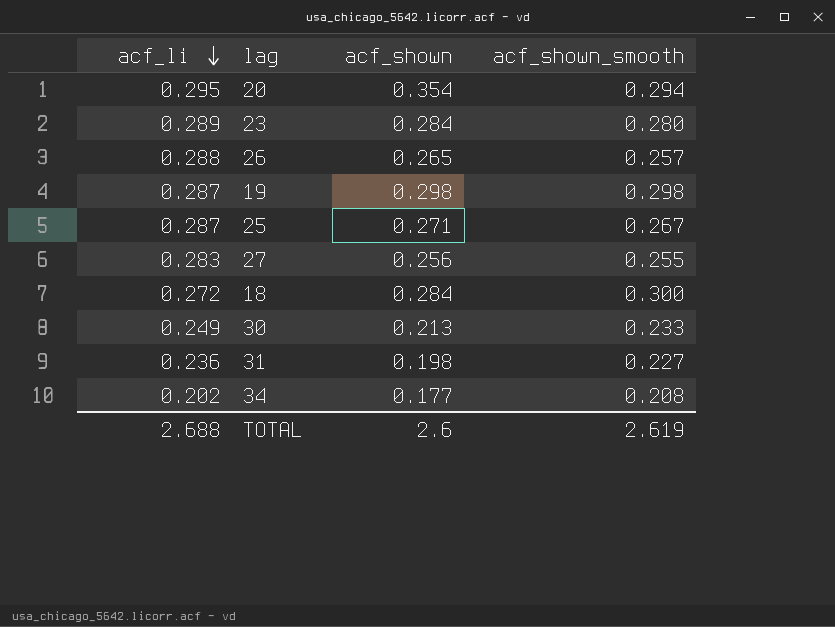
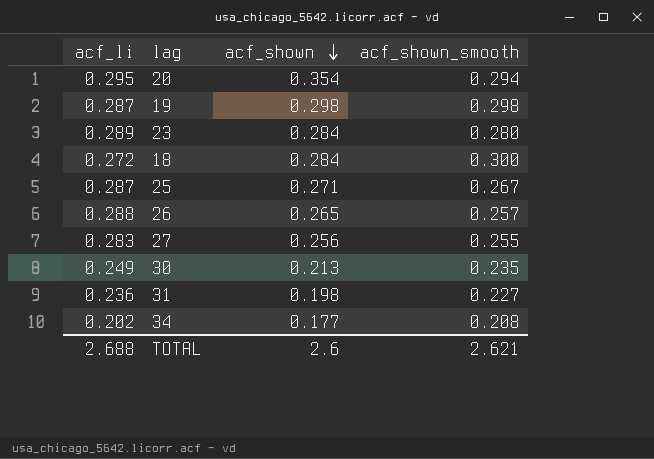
row order: acf_li descending -> acf_shown descending
30 | acf_shown_smooth: 0.233 -> 0.235
TOTAL | acf_shown_smooth: 2.619 -> 2.621

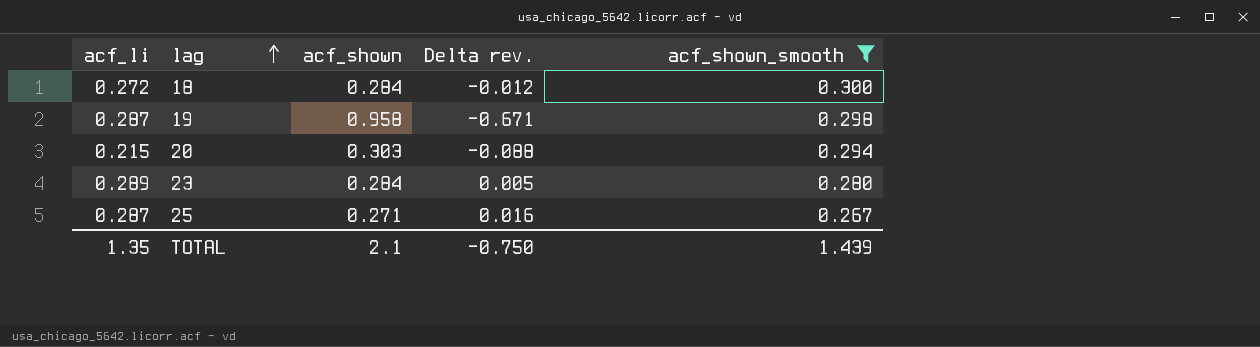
filter: none -> acf_shown_smooth >= 0.267
row order: acf_shown descending -> lag ascending
column Delta rev. | formula: none -> [acf_li] - [acf_shown]
19 | acf_shown: 0.298 -> 0.958
20 | acf_li: 0.295 -> 0.215
20 | acf_shown: 0.354 -> 0.303
TOTAL | acf_li: 2.688 -> 1.35
TOTAL | acf_shown: 2.6 -> 2.1
TOTAL | acf_shown_smooth: 2.621 -> 1.439

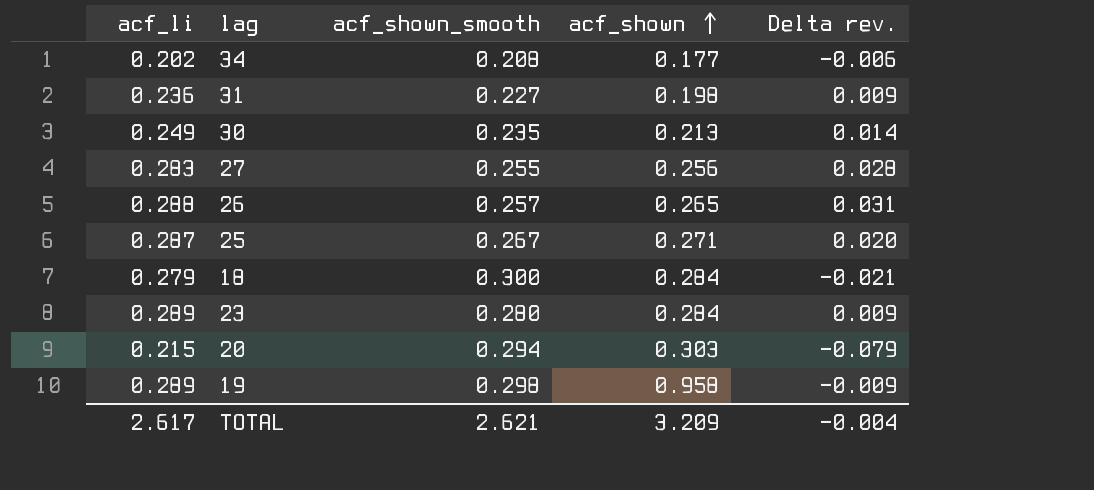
filter: acf_shown_smooth >= 0.267 -> none
row order: lag ascending -> acf_shown ascending
column acf_shown_smooth | position: 5 -> 3
column Delta rev. | formula: [acf_li] - [acf_shown] -> [acf_li] - [acf_shown_smooth]
18 | acf_li: 0.272 -> 0.279
19 | acf_li: 0.287 -> 0.289
TOTAL | acf_li: 1.35 -> 2.617
TOTAL | acf_shown_smooth: 1.439 -> 2.621
TOTAL | acf_shown: 2.1 -> 3.209
TOTAL | Delta rev.: -0.750 -> -0.004

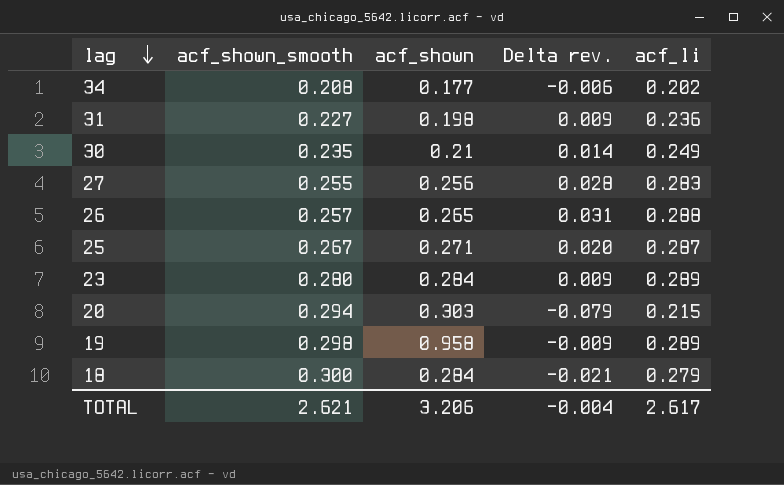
row order: acf_shown ascending -> lag descending
column acf_li | position: 1 -> 5
30 | acf_shown: 0.213 -> 0.21
TOTAL | acf_shown: 3.209 -> 3.206

